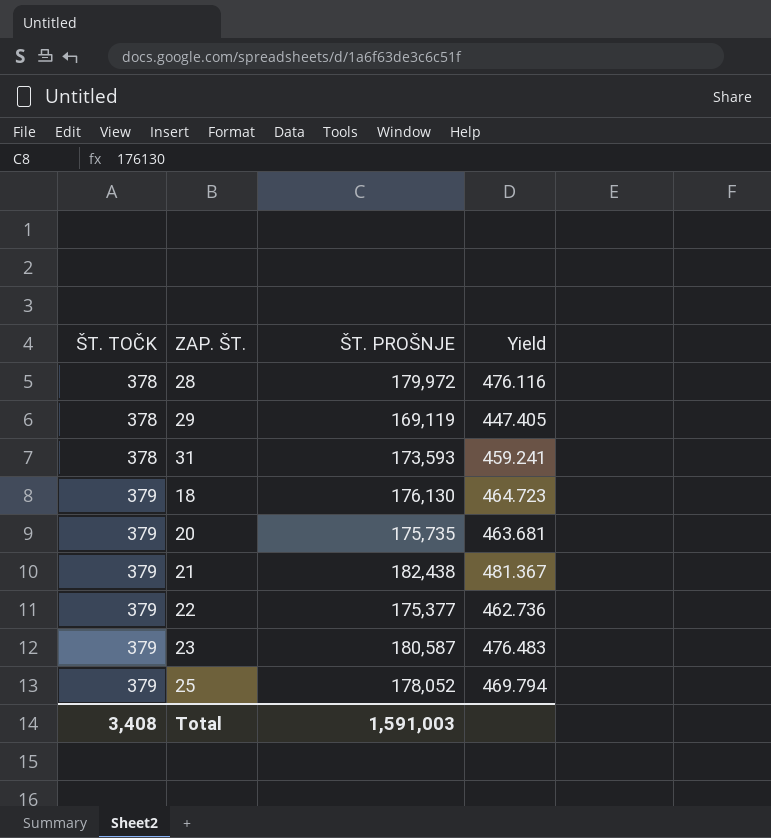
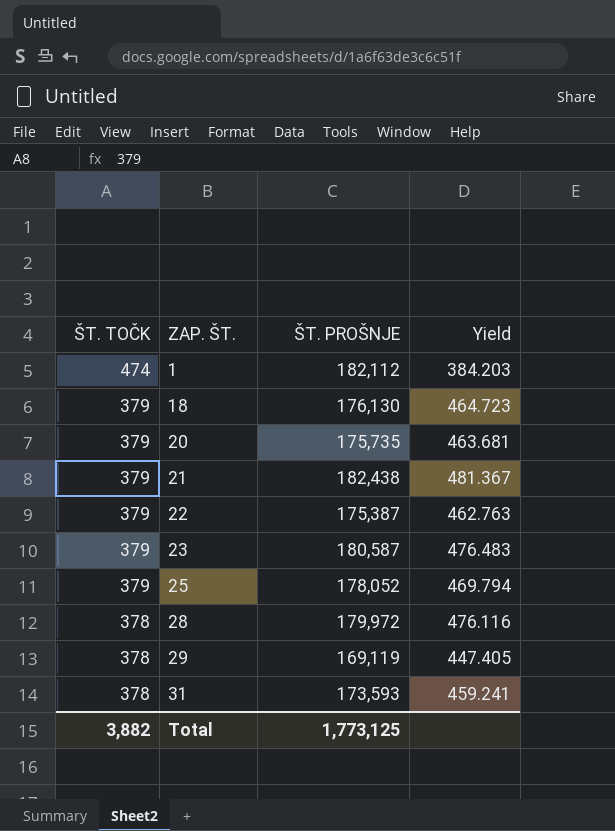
row order: ŠT. TOČK ascending -> ŠT. TOČK descending
row 1: none -> 474 | 182,112 | 384.203
22 | ŠT. PROŠNJE: 175,377 -> 175,387
22 | Yield: 462.736 -> 462.763
Total | ŠT. TOČK: 3,408 -> 3,882
Total | ŠT. PROŠNJE: 1,591,003 -> 1,773,125

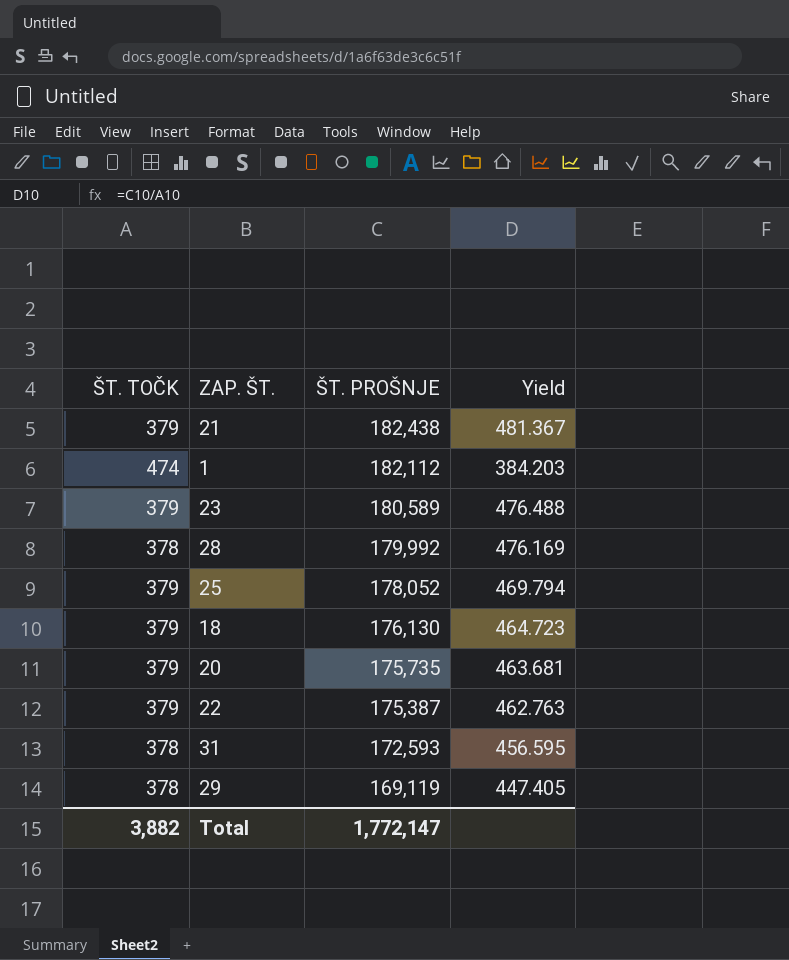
row order: ŠT. TOČK descending -> ŠT. PROŠNJE descending
23 | ŠT. PROŠNJE: 180,587 -> 180,589
23 | Yield: 476.483 -> 476.488
28 | ŠT. PROŠNJE: 179,972 -> 179,992
28 | Yield: 476.116 -> 476.169
31 | ŠT. PROŠNJE: 173,593 -> 172,593
31 | Yield: 459.241 -> 456.595
Total | ŠT. PROŠNJE: 1,773,125 -> 1,772,147

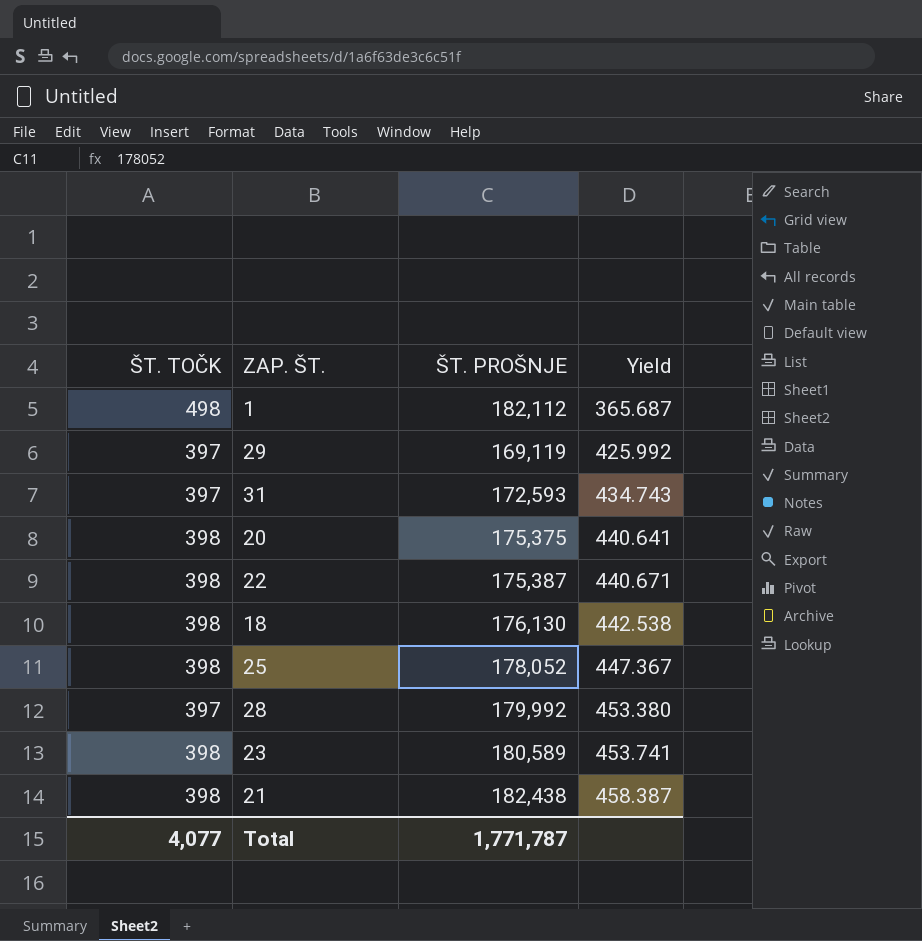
row order: ŠT. PROŠNJE descending -> Yield ascending
1 | ŠT. TOČK: 474 -> 498
1 | Yield: 384.203 -> 365.687
29 | ŠT. TOČK: 378 -> 397
29 | Yield: 447.405 -> 425.992
31 | ŠT. TOČK: 378 -> 397
31 | Yield: 456.595 -> 434.743
20 | ŠT. TOČK: 379 -> 398
20 | ŠT. PROŠNJE: 175,735 -> 175,375
20 | Yield: 463.681 -> 440.641
22 | ŠT. TOČK: 379 -> 398
22 | Yield: 462.763 -> 440.671
18 | ŠT. TOČK: 379 -> 398
18 | Yield: 464.723 -> 442.538
25 | ŠT. TOČK: 379 -> 398
25 | Yield: 469.794 -> 447.367
28 | ŠT. TOČK: 378 -> 397
28 | Yield: 476.169 -> 453.380
23 | ŠT. TOČK: 379 -> 398
23 | Yield: 476.488 -> 453.741
21 | ŠT. TOČK: 379 -> 398
21 | Yield: 481.367 -> 458.387
Total | ŠT. TOČK: 3,882 -> 4,077
Total | ŠT. PROŠNJE: 1,772,147 -> 1,771,787

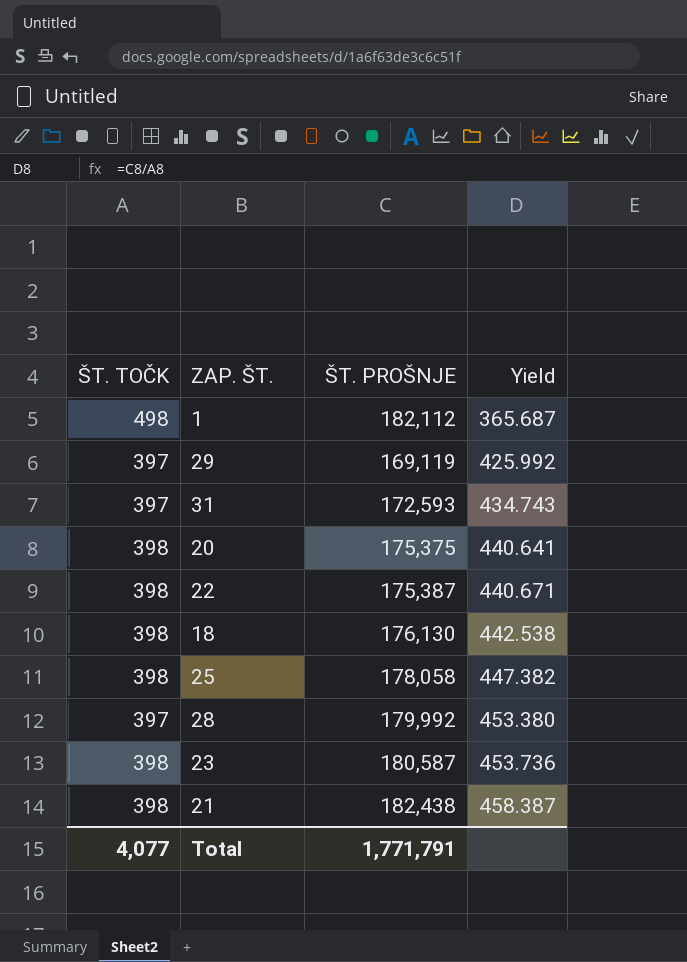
25 | ŠT. PROŠNJE: 178,052 -> 178,058
25 | Yield: 447.367 -> 447.382
23 | ŠT. PROŠNJE: 180,589 -> 180,587
23 | Yield: 453.741 -> 453.736
Total | ŠT. PROŠNJE: 1,771,787 -> 1,771,791

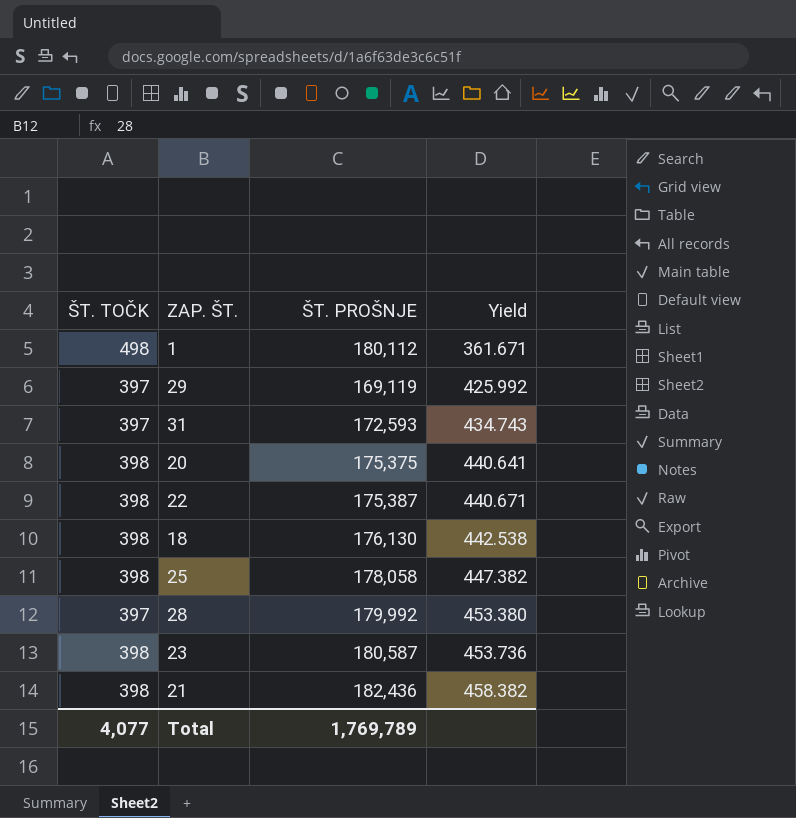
1 | ŠT. PROŠNJE: 182,112 -> 180,112
1 | Yield: 365.687 -> 361.671
21 | ŠT. PROŠNJE: 182,438 -> 182,436
21 | Yield: 458.387 -> 458.382
Total | ŠT. PROŠNJE: 1,771,791 -> 1,769,789

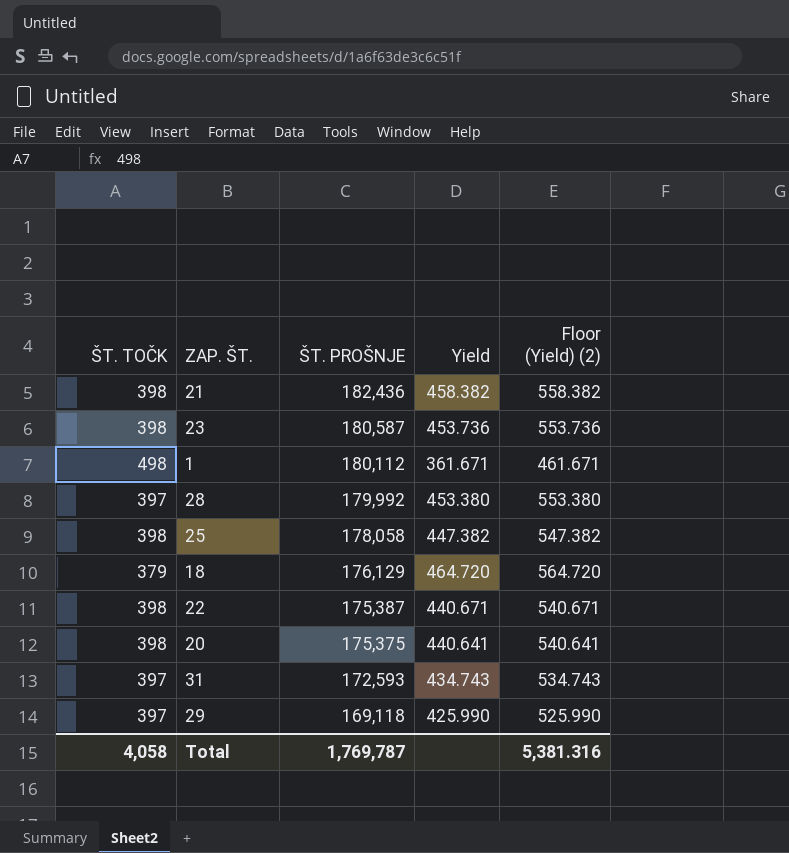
row order: Yield ascending -> ŠT. PROŠNJE descending
column Floor (Yield) (2) | formula: none -> [Yield] + 100
18 | ŠT. TOČK: 398 -> 379
18 | ŠT. PROŠNJE: 176,130 -> 176,129
18 | Yield: 442.538 -> 464.720
29 | ŠT. PROŠNJE: 169,119 -> 169,118
29 | Yield: 425.992 -> 425.990
Total | ŠT. TOČK: 4,077 -> 4,058
Total | ŠT. PROŠNJE: 1,769,789 -> 1,769,787

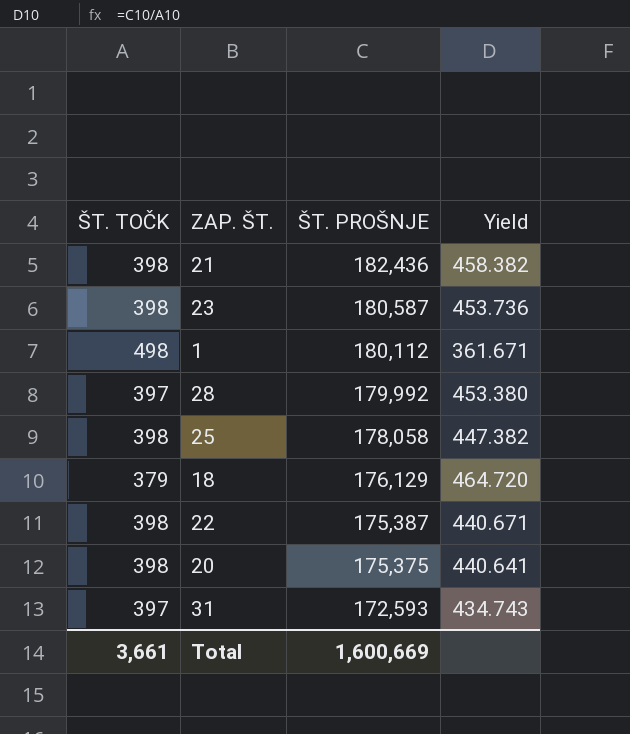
column Floor (Yield) (2) | formula: [Yield] + 100 -> none
row 29: 397 | 169,118 | 425.990 | 525.990 -> none
Total | ŠT. TOČK: 4,058 -> 3,661
Total | ŠT. PROŠNJE: 1,769,787 -> 1,600,669

